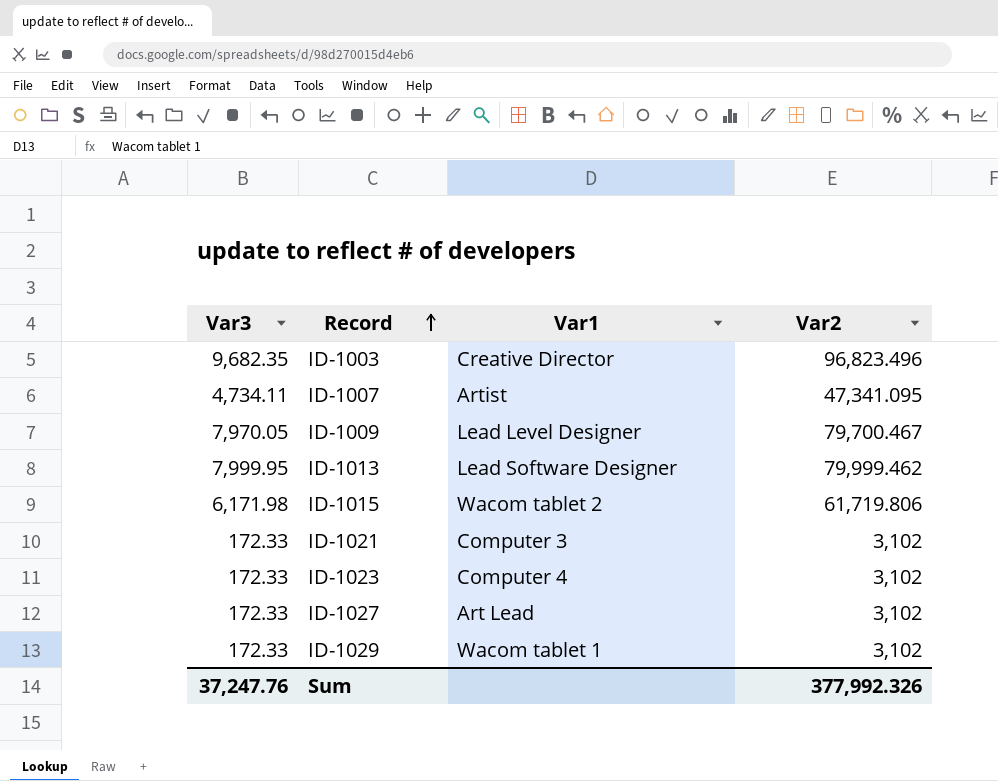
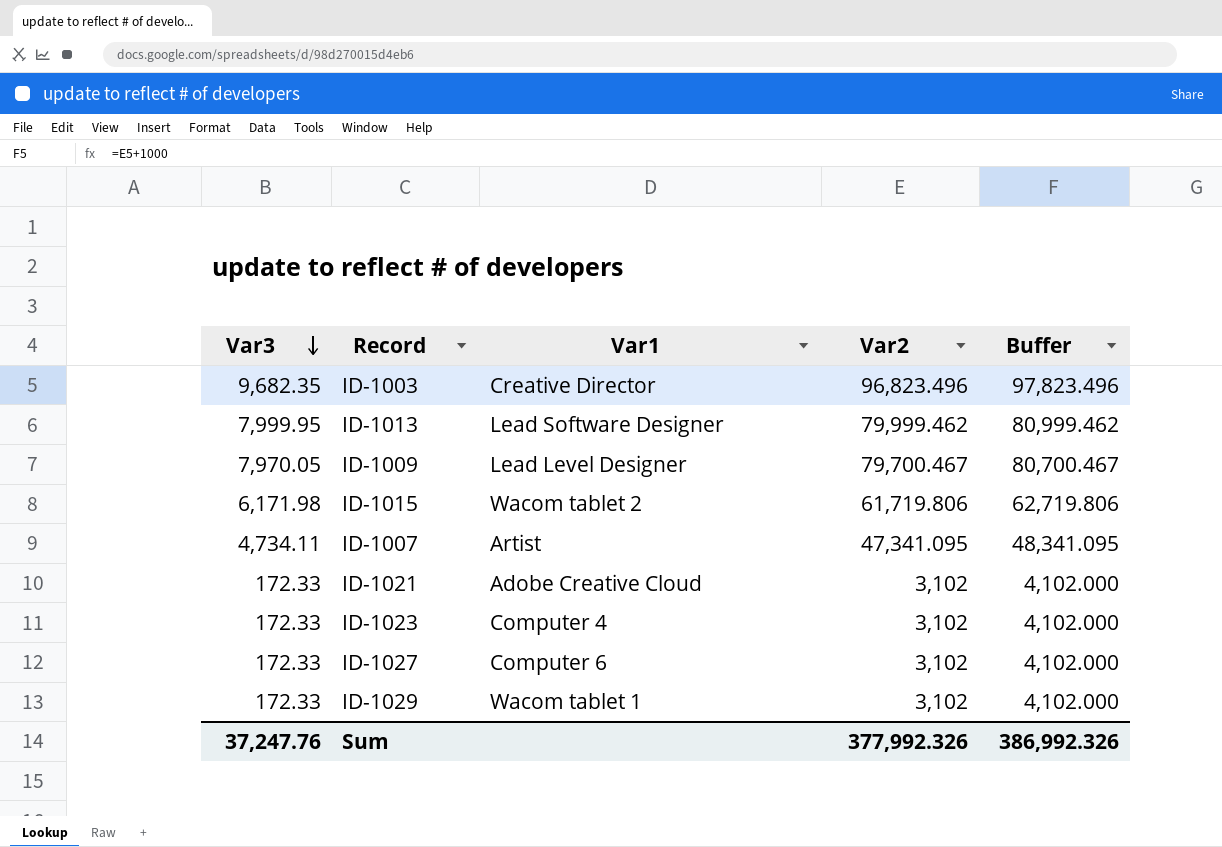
row order: Record ascending -> Var3 descending
column Buffer | formula: none -> [Var2] + 1000
ID-1021 | Var1: Computer 3 -> Adobe Creative Cloud
ID-1027 | Var1: Art Lead -> Computer 6

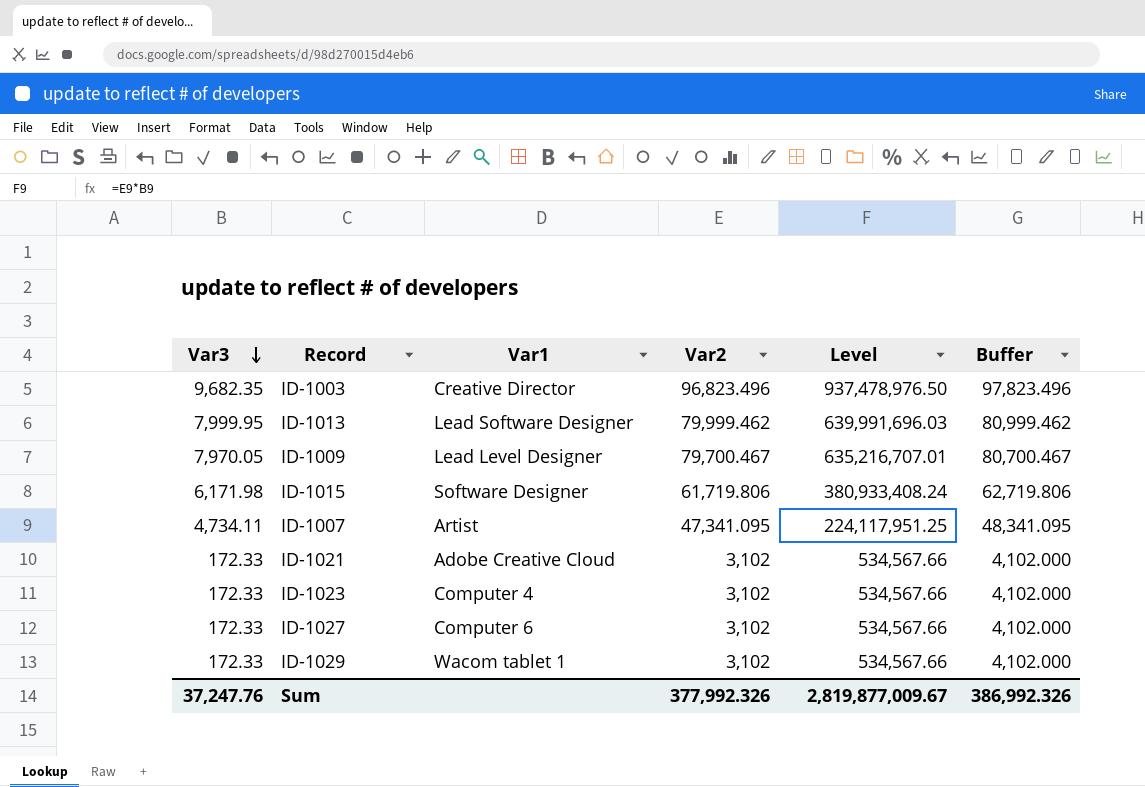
column Level | formula: none -> [Var3] * [Var2]
ID-1015 | Var1: Wacom tablet 2 -> Software Designer

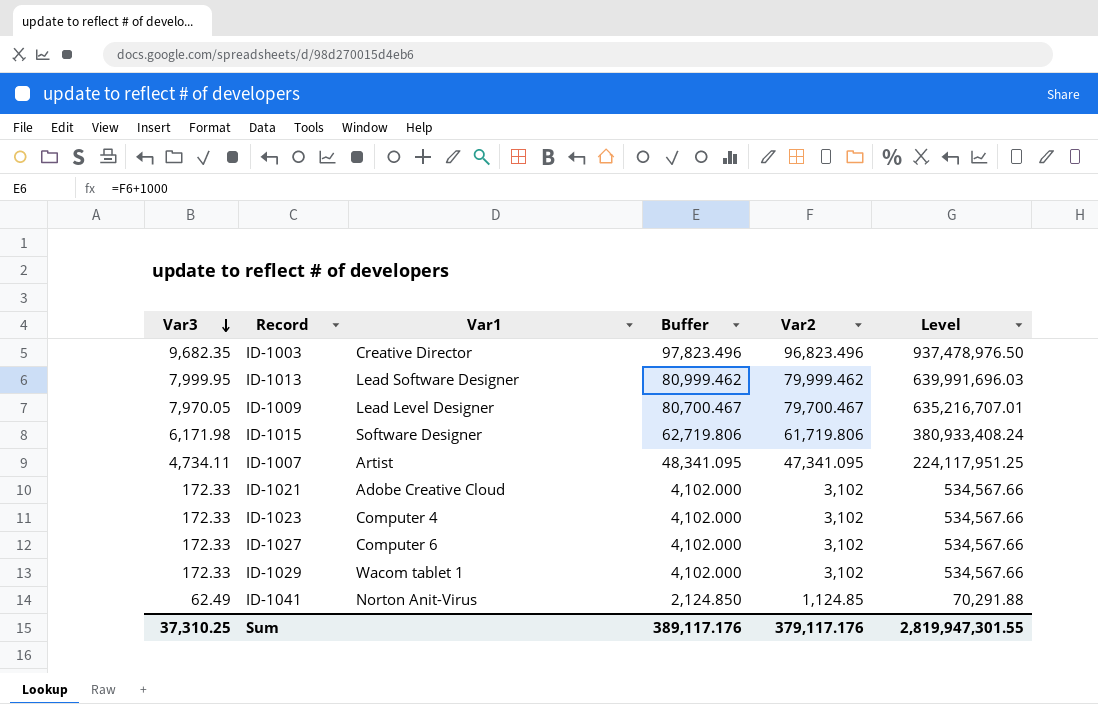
column Buffer | position: 6 -> 4
row ID-1041: none -> 62.49 | Norton Anit-Virus | 2,124.850 | 1,124.85 | 70,291.88
Sum | Var3: 37,247.76 -> 37,310.25
Sum | Buffer: 386,992.326 -> 389,117.176
Sum | Var2: 377,992.326 -> 379,117.176
Sum | Level: 2,819,877,009.67 -> 2,819,947,301.55

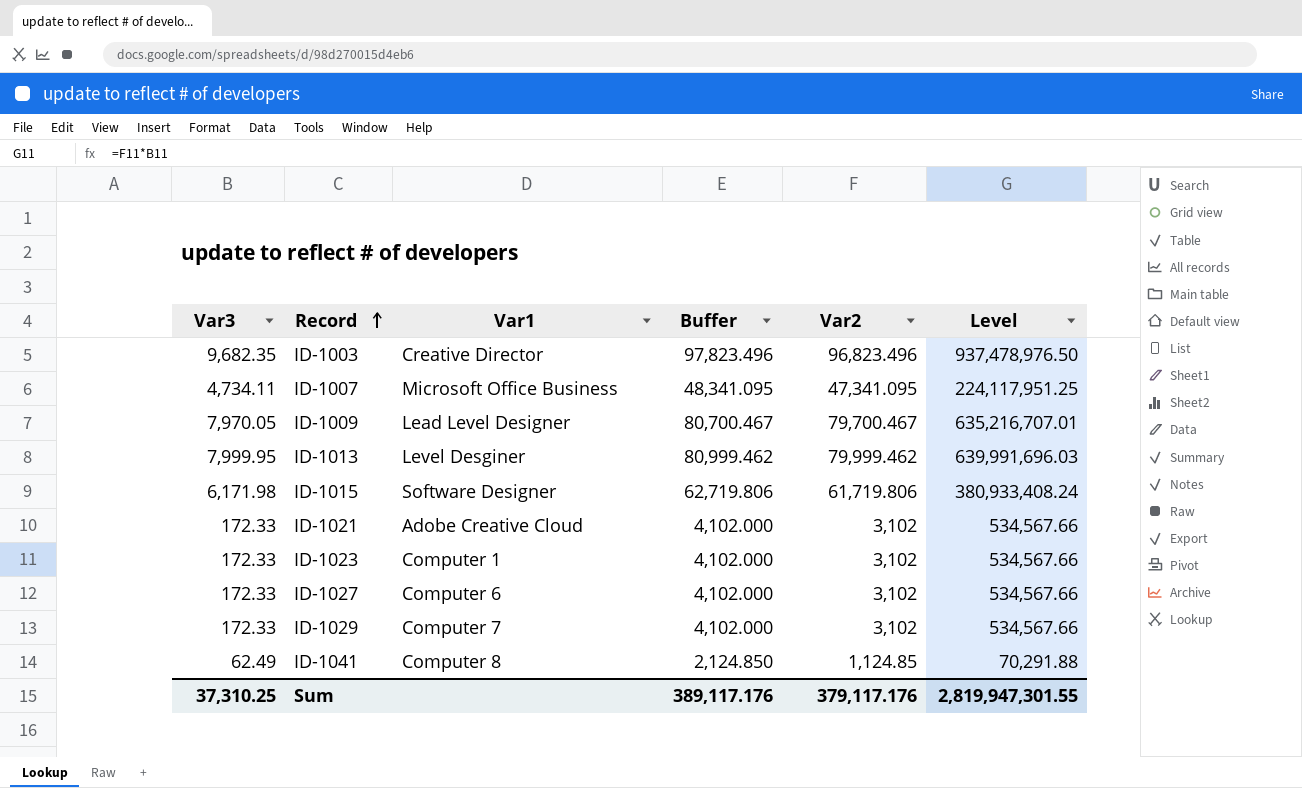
row order: Var3 descending -> Record ascending
ID-1007 | Var1: Artist -> Microsoft Office Business
ID-1013 | Var1: Lead Software Designer -> Level Desginer
ID-1023 | Var1: Computer 4 -> Computer 1
ID-1029 | Var1: Wacom tablet 1 -> Computer 7
ID-1041 | Var1: Norton Anit-Virus -> Computer 8

